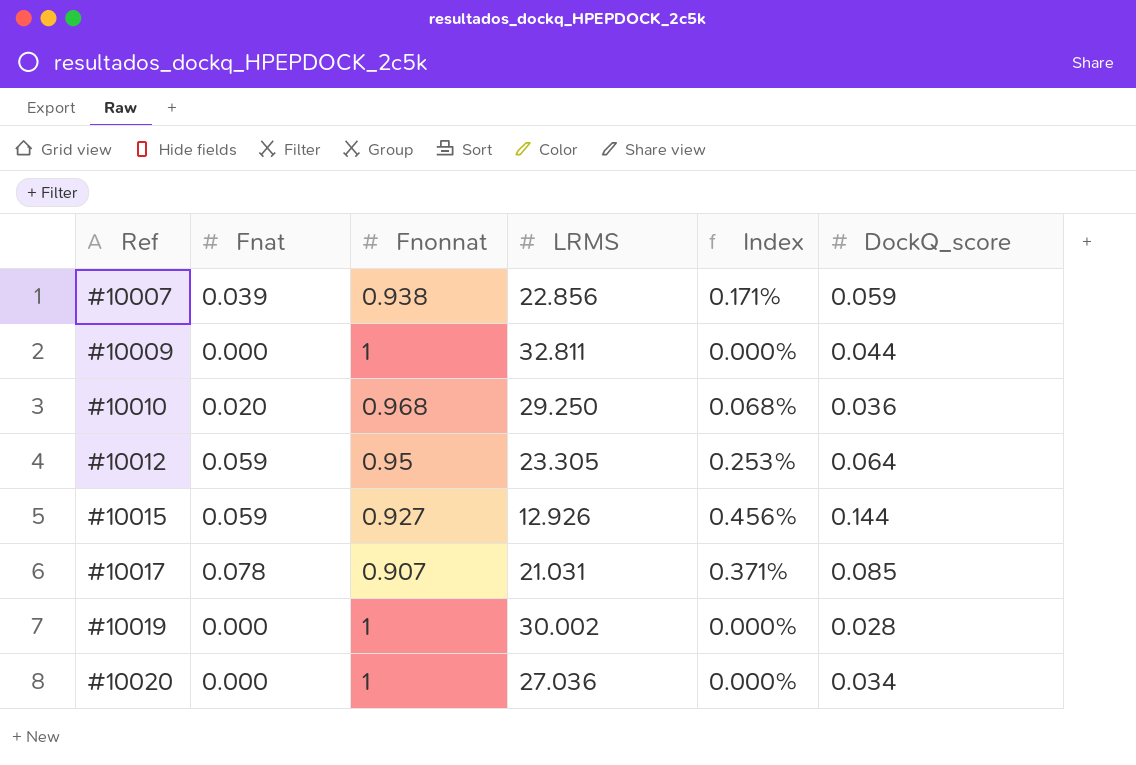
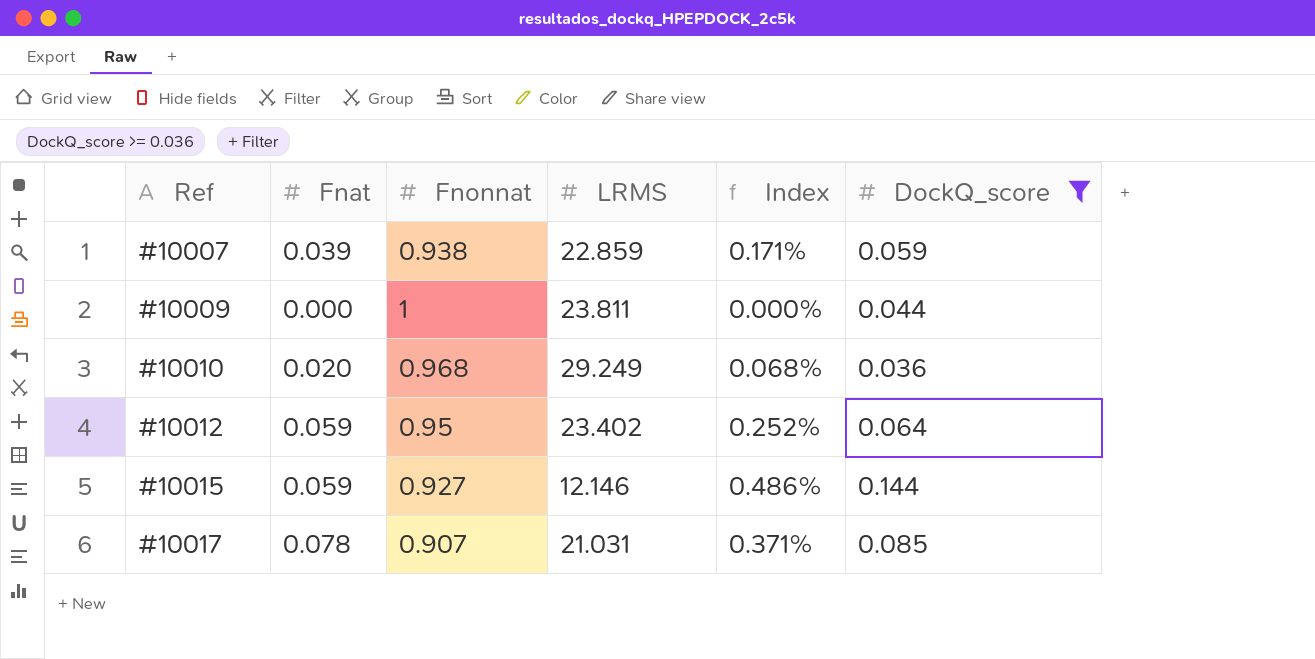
filter: none -> DockQ_score >= 0.036
#10007 | LRMS: 22.856 -> 22.859
#10009 | LRMS: 32.811 -> 23.811
#10010 | LRMS: 29.250 -> 29.249
#10012 | LRMS: 23.305 -> 23.402
#10012 | Index: 0.253% -> 0.252%
#10015 | LRMS: 12.926 -> 12.146
#10015 | Index: 0.456% -> 0.486%

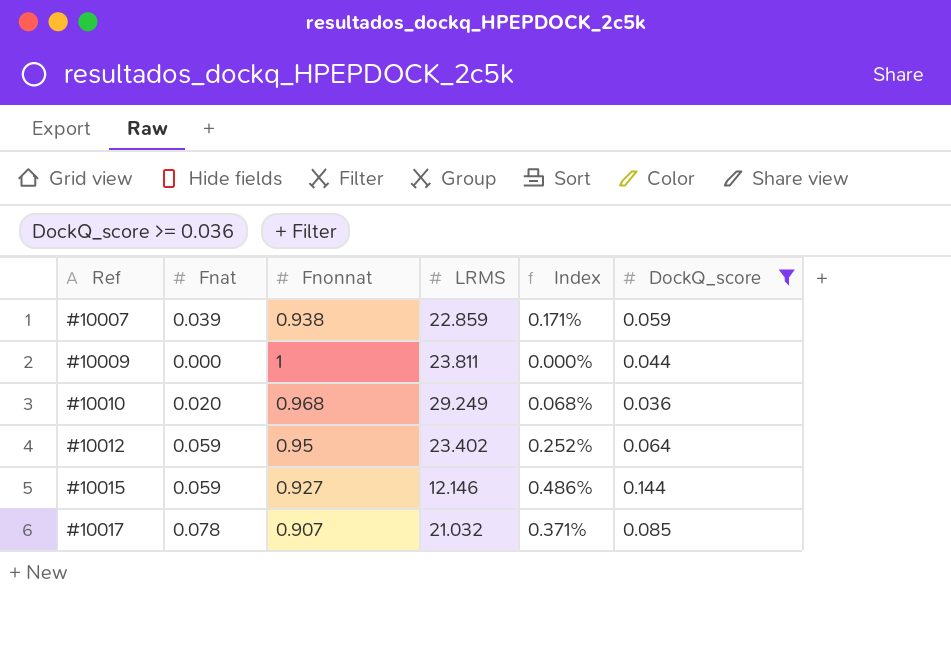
#10017 | LRMS: 21.031 -> 21.032

